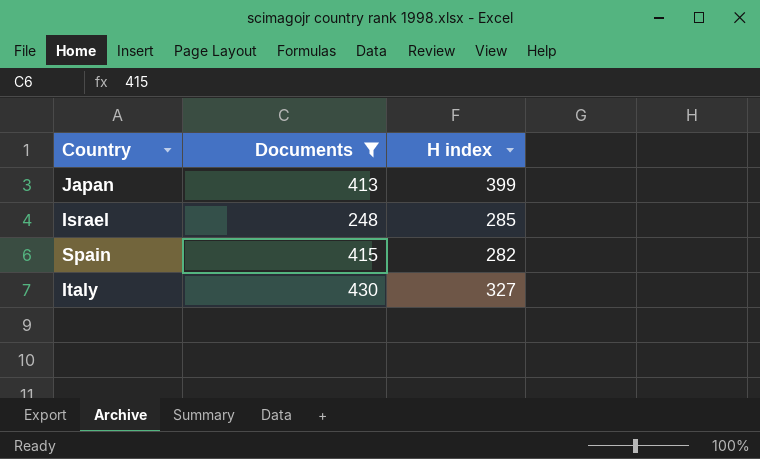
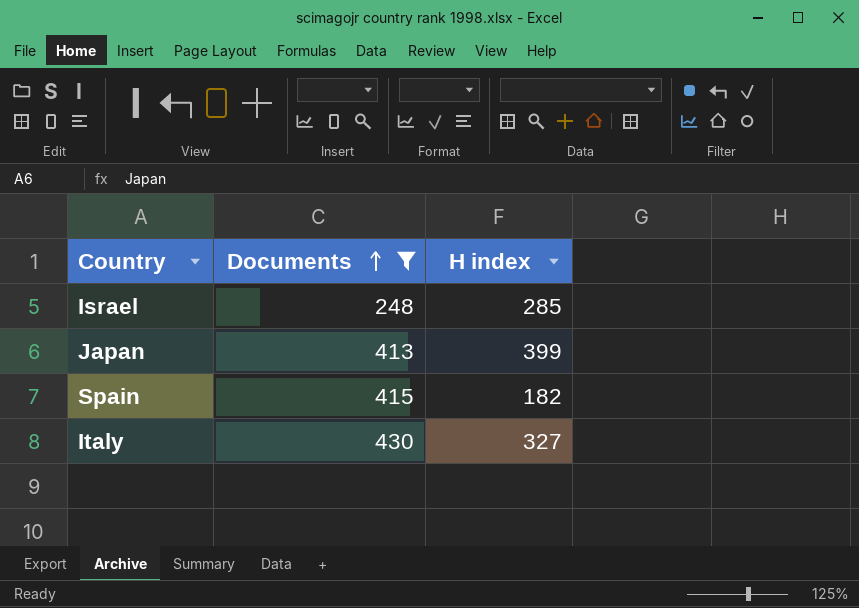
row order: none -> Documents ascending
Spain | H index: 282 -> 182

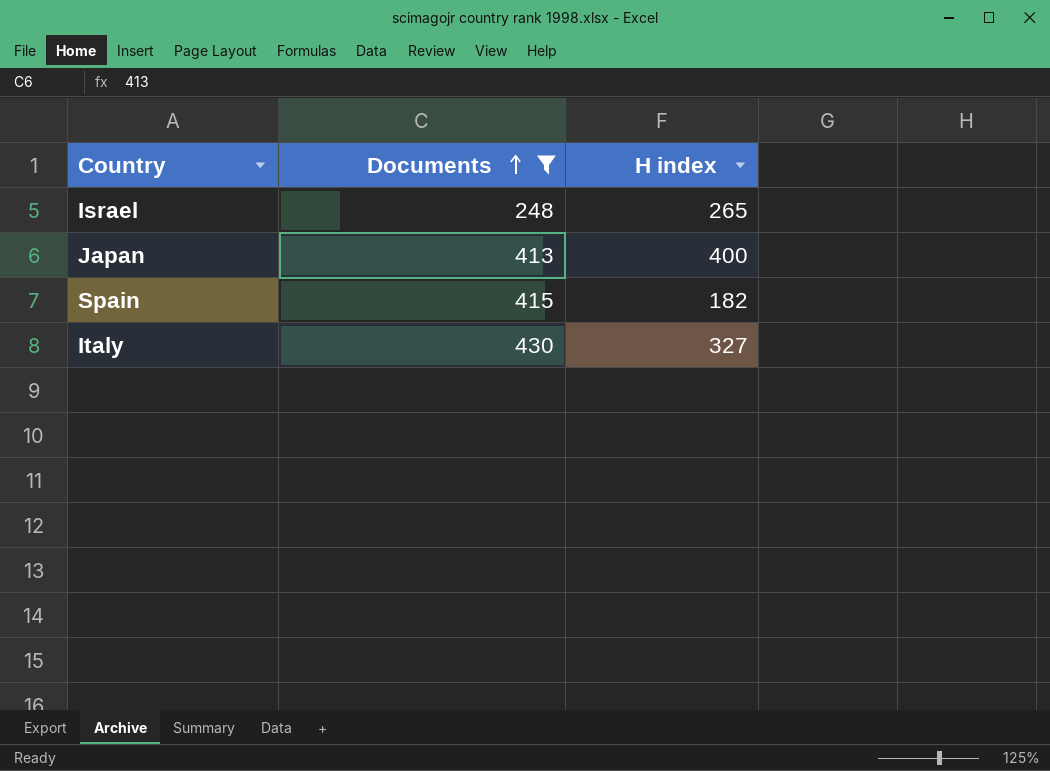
Israel | H index: 285 -> 265
Japan | H index: 399 -> 400

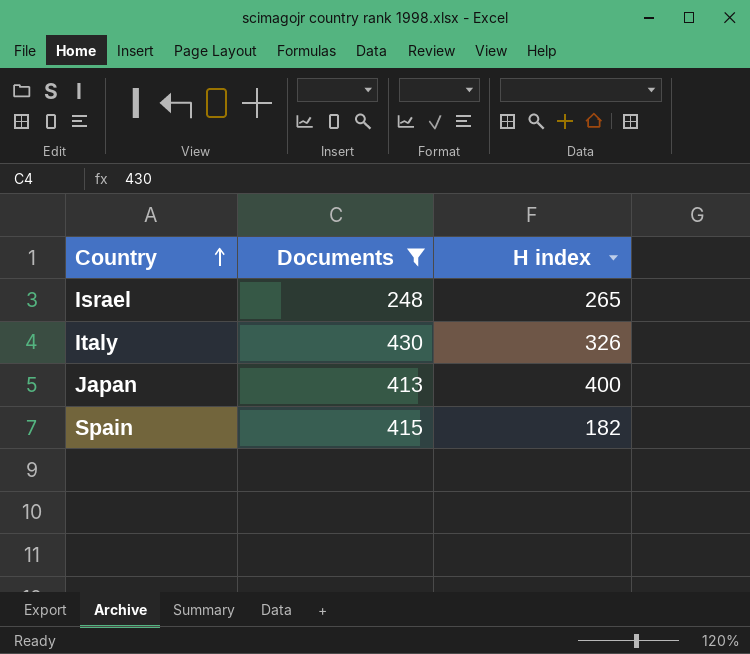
row order: Documents ascending -> Country ascending
Italy | H index: 327 -> 326

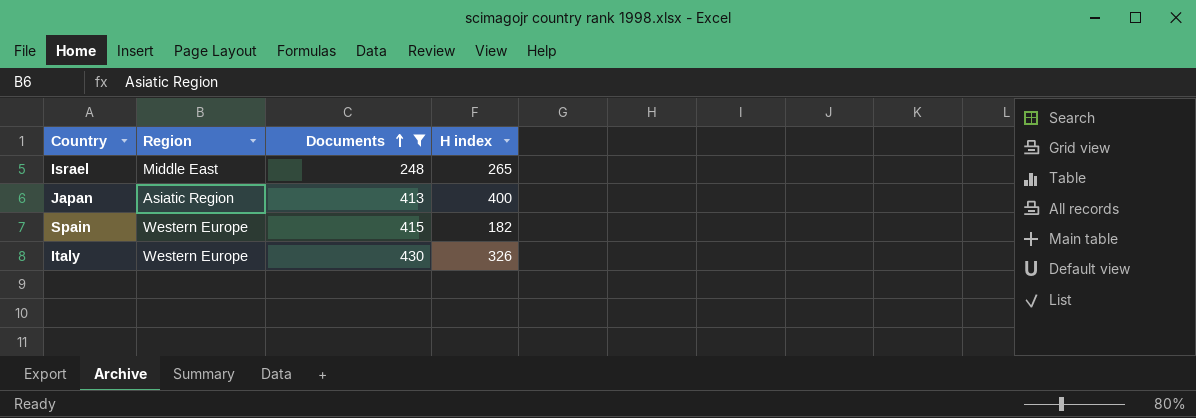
row order: Country ascending -> Documents ascending
column Region | position: none -> 2

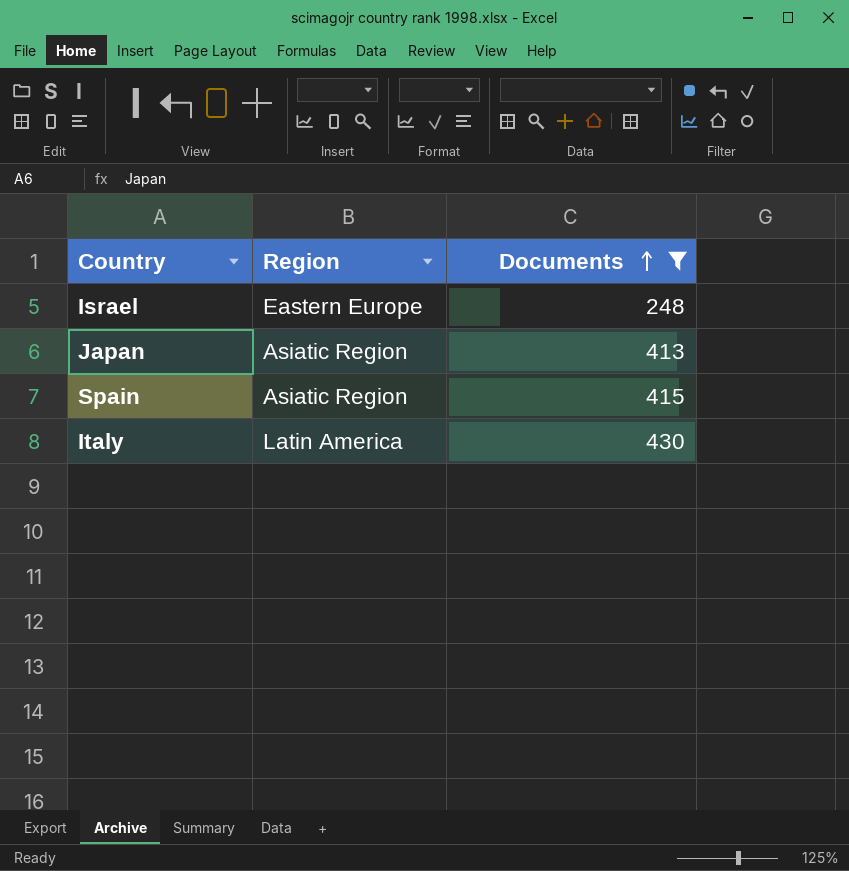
column H index | position: 4 -> none
Israel | Region: Middle East -> Eastern Europe
Spain | Region: Western Europe -> Asiatic Region
Italy | Region: Western Europe -> Latin America

